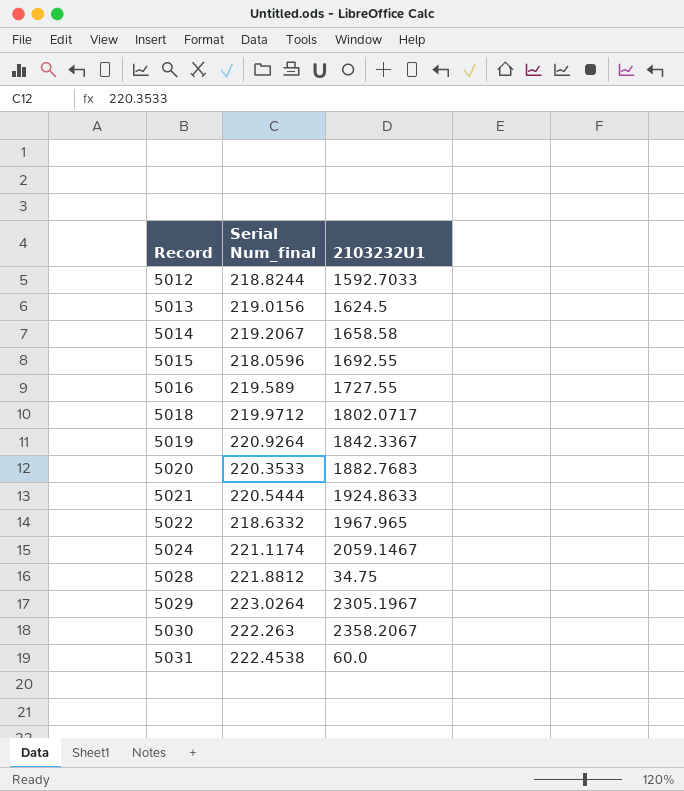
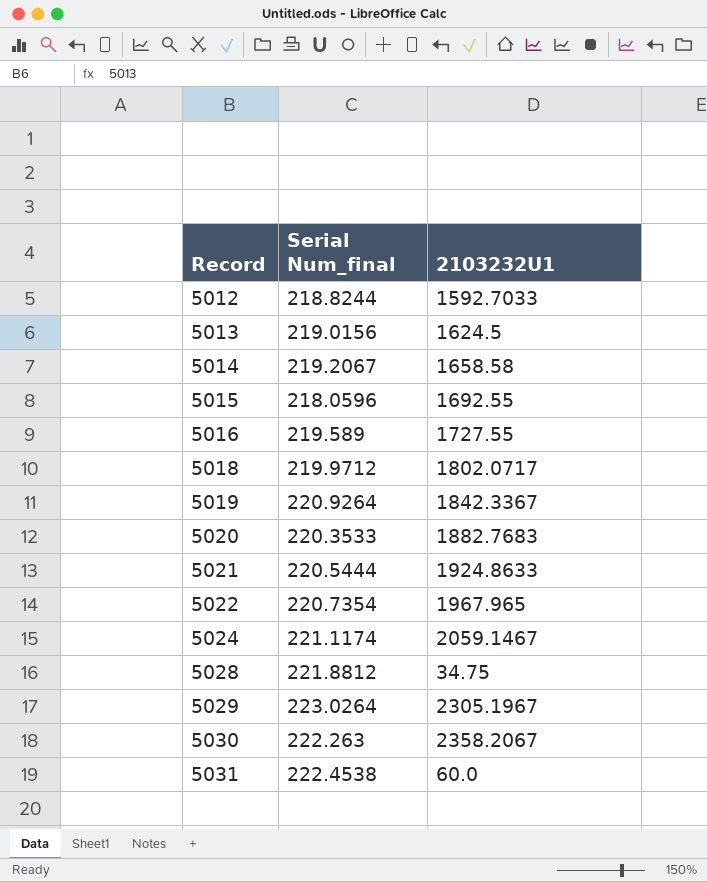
5022 | Serial Num_final: 218.6332 -> 220.7354

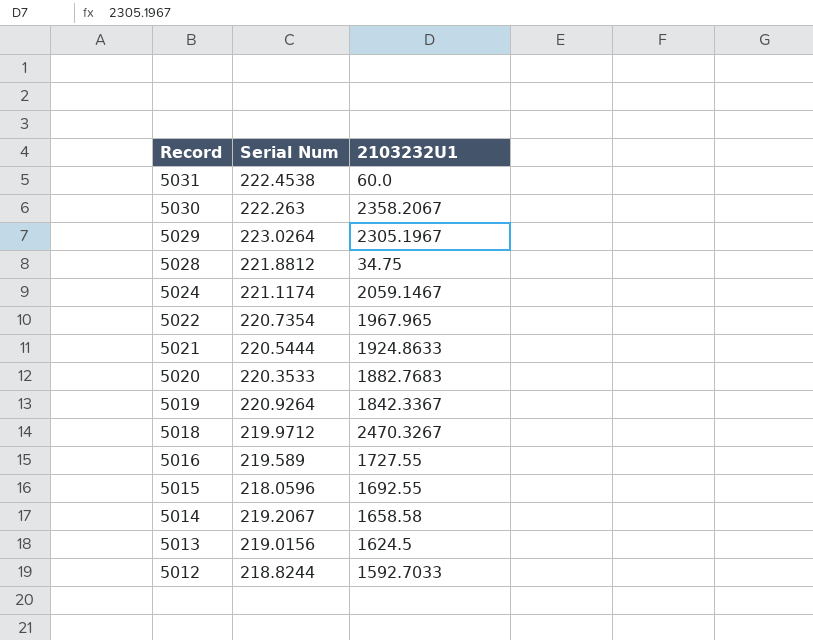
row order: Record ascending -> Record descending
column name: Serial Num_final -> Serial Num
5018 | 2103232U1: 1802.0717 -> 2470.3267

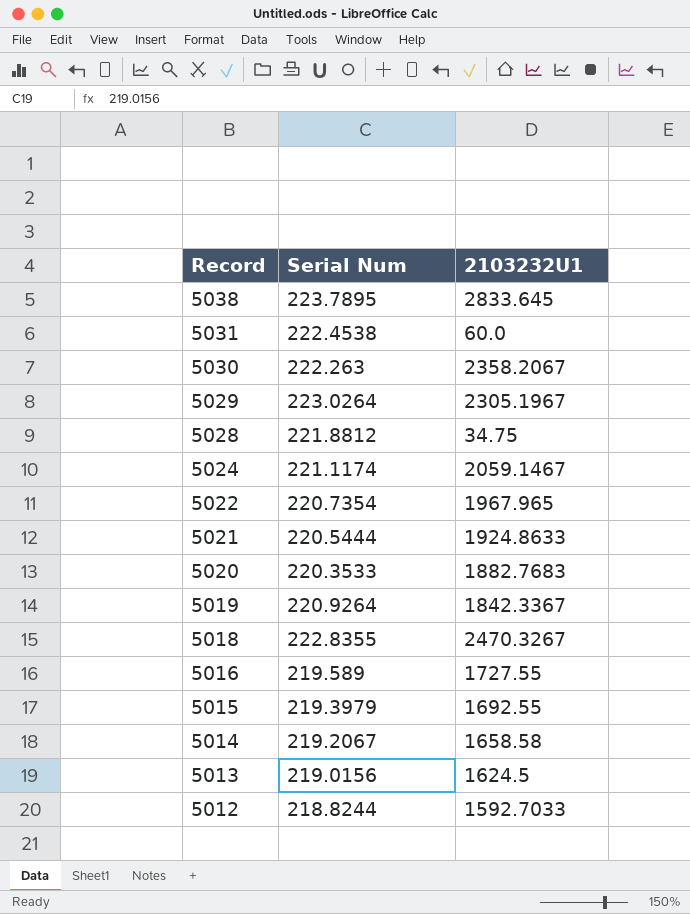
row 5038: none -> 223.7895 | 2833.645
5018 | Serial Num: 219.9712 -> 222.8355
5015 | Serial Num: 218.0596 -> 219.3979

